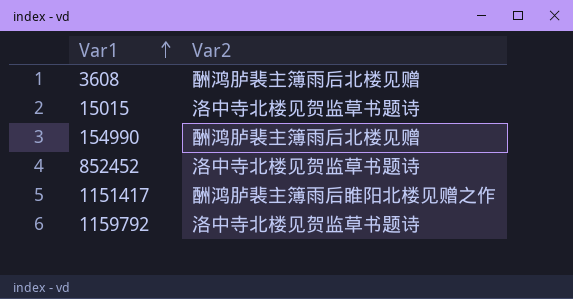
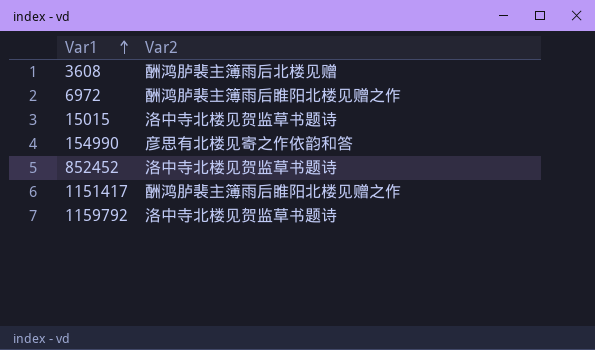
row 6972: none -> 酬鸿胪裴主簿雨后睢阳北楼见赠之作
154990 | Var2: 酬鸿胪裴主簿雨后北楼见赠 -> 彦思有北楼见寄之作依韵和答

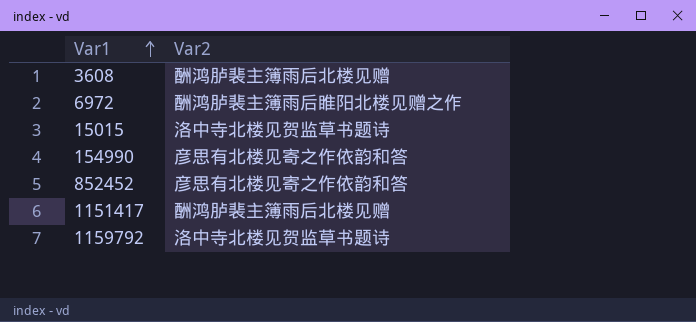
852452 | Var2: 洛中寺北楼见贺监草书题诗 -> 彦思有北楼见寄之作依韵和答
1151417 | Var2: 酬鸿胪裴主簿雨后睢阳北楼见赠之作 -> 酬鸿胪裴主簿雨后北楼见赠

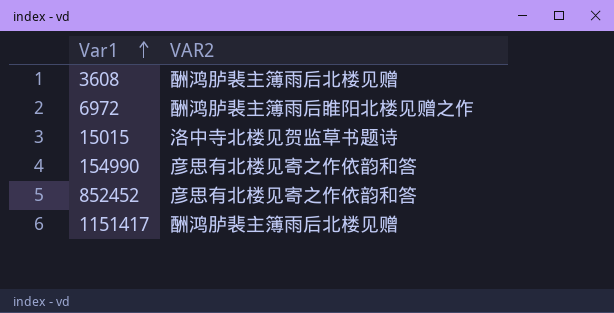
column name: Var2 -> VAR2
row 1159792: 洛中寺北楼见贺监草书题诗 -> none

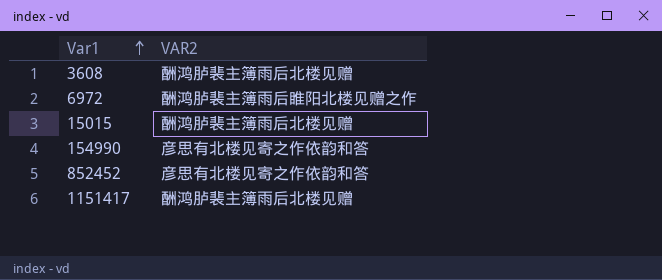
15015 | VAR2: 洛中寺北楼见贺监草书题诗 -> 酬鸿胪裴主簿雨后北楼见赠

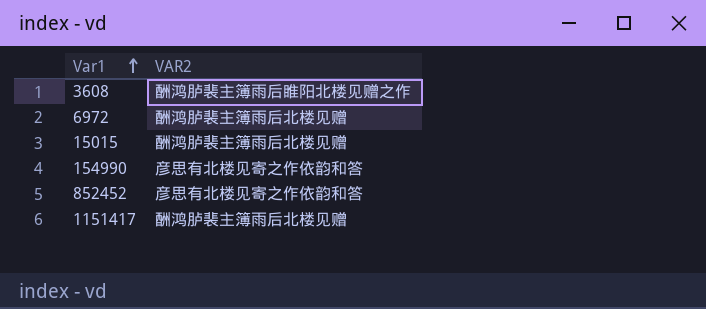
3608 | VAR2: 酬鸿胪裴主簿雨后北楼见赠 -> 酬鸿胪裴主簿雨后睢阳北楼见赠之作
6972 | VAR2: 酬鸿胪裴主簿雨后睢阳北楼见赠之作 -> 酬鸿胪裴主簿雨后北楼见赠

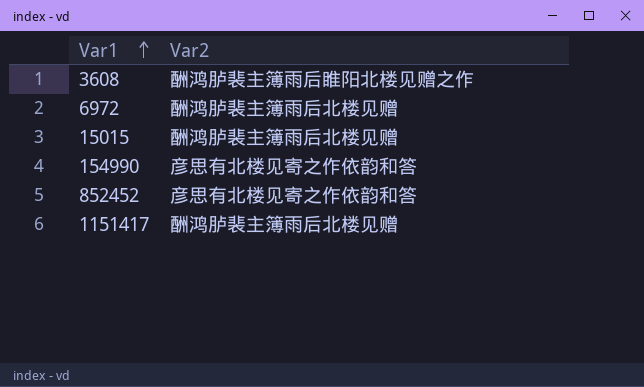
column name: VAR2 -> Var2

